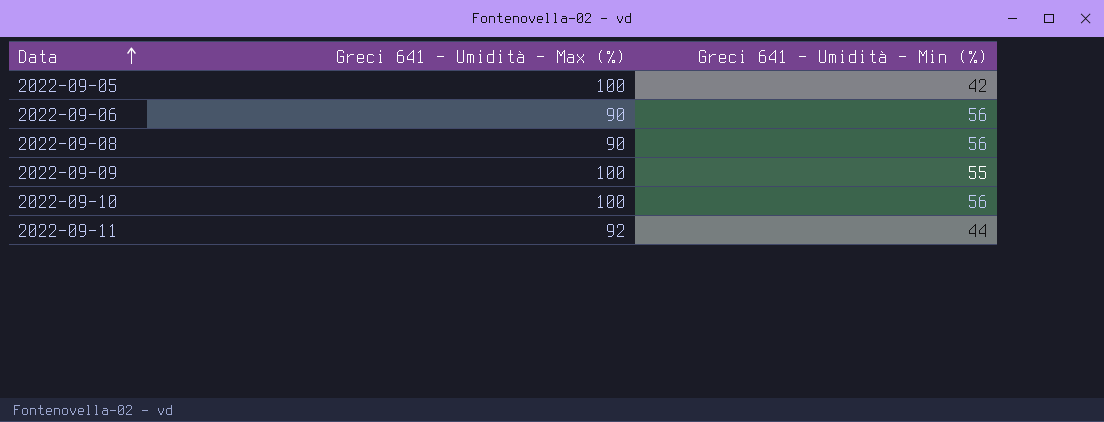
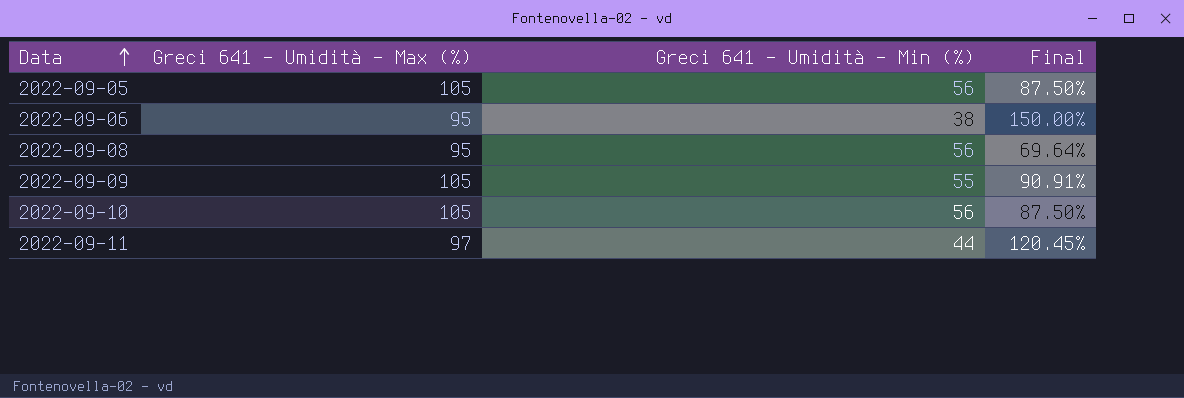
column Final | formula: none -> ([Greci 641 - Umidità - Max (%)] - [Greci 641 - Umidità - Min (%)]) / [Greci 641 - Umidità - Min (%)]
2022-09-05 | Greci 641 - Umidità - Max (%): 100 -> 105
2022-09-05 | Greci 641 - Umidità - Min (%): 42 -> 56
2022-09-06 | Greci 641 - Umidità - Max (%): 90 -> 95
2022-09-06 | Greci 641 - Umidità - Min (%): 56 -> 38
2022-09-08 | Greci 641 - Umidità - Max (%): 90 -> 95
2022-09-09 | Greci 641 - Umidità - Max (%): 100 -> 105
2022-09-10 | Greci 641 - Umidità - Max (%): 100 -> 105
2022-09-11 | Greci 641 - Umidità - Max (%): 92 -> 97

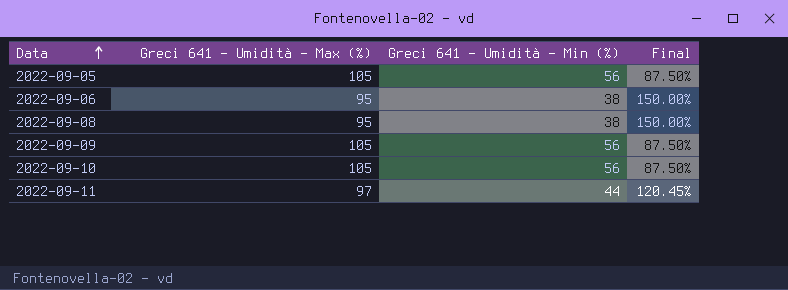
2022-09-08 | Greci 641 - Umidità - Min (%): 56 -> 38
2022-09-08 | Final: 69.64% -> 150.00%
2022-09-09 | Greci 641 - Umidità - Min (%): 55 -> 56
2022-09-09 | Final: 90.91% -> 87.50%

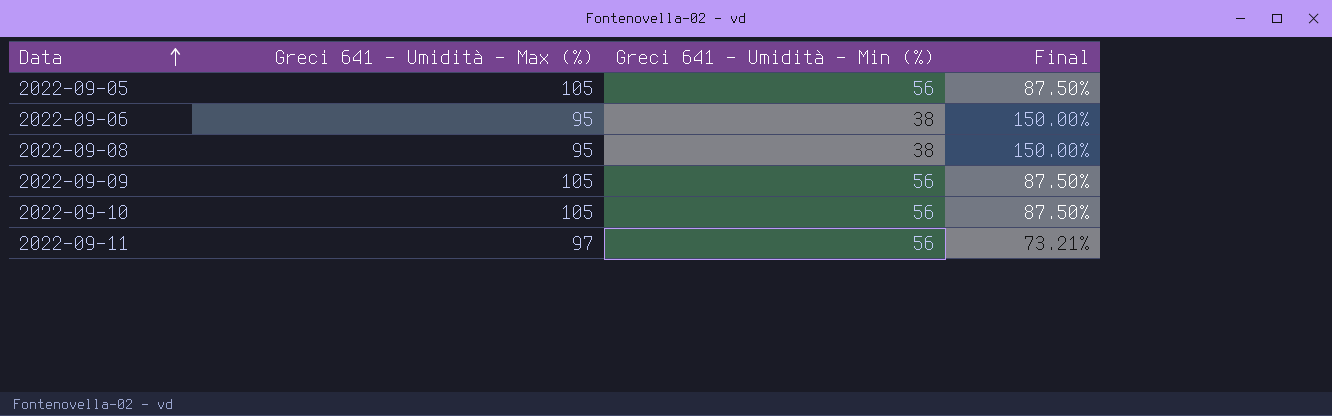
2022-09-11 | Greci 641 - Umidità - Min (%): 44 -> 56
2022-09-11 | Final: 120.45% -> 73.21%

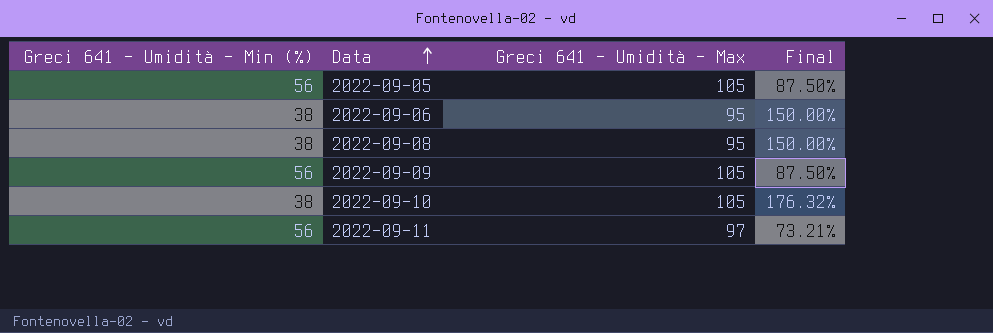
column Greci 641 - Umidità - Min (%) | position: 3 -> 1
column name: Greci 641 - Umidità - Max (%) -> Greci 641 - Umidità - Max
2022-09-10 | Greci 641 - Umidità - Min (%): 56 -> 38
2022-09-10 | Final: 87.50% -> 176.32%

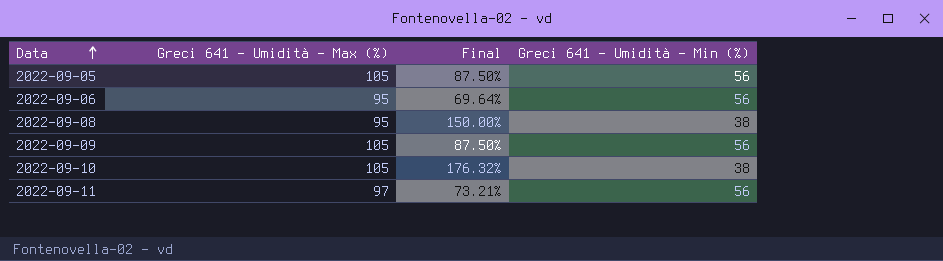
column name: Greci 641 - Umidità - Max -> Greci 641 - Umidità - Max (%)
column Greci 641 - Umidità - Min (%) | position: 1 -> 4
2022-09-06 | Final: 150.00% -> 69.64%
2022-09-06 | Greci 641 - Umidità - Min (%): 38 -> 56

